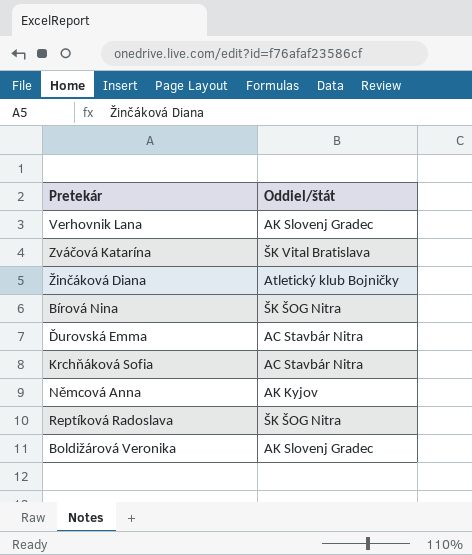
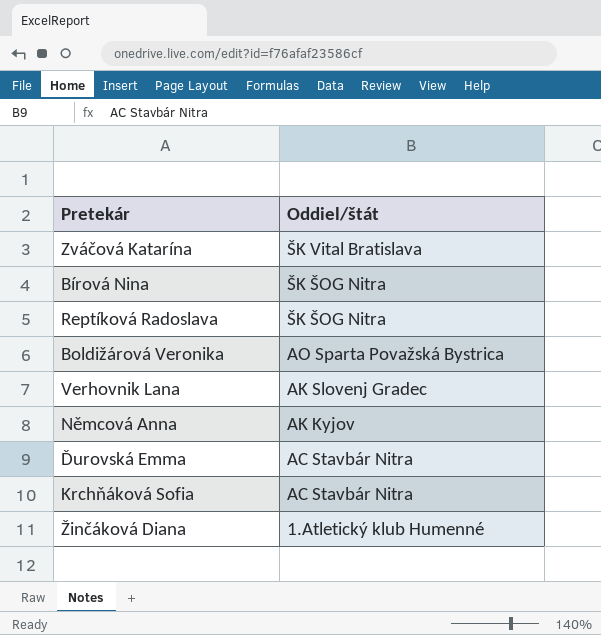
row order: none -> Oddiel/štát descending
Boldižárová Veronika | Oddiel/štát: AK Slovenj Gradec -> AO Sparta Považská Bystrica
Žinčáková Diana | Oddiel/štát: Atletický klub Bojničky -> 1.Atletický klub Humenné

